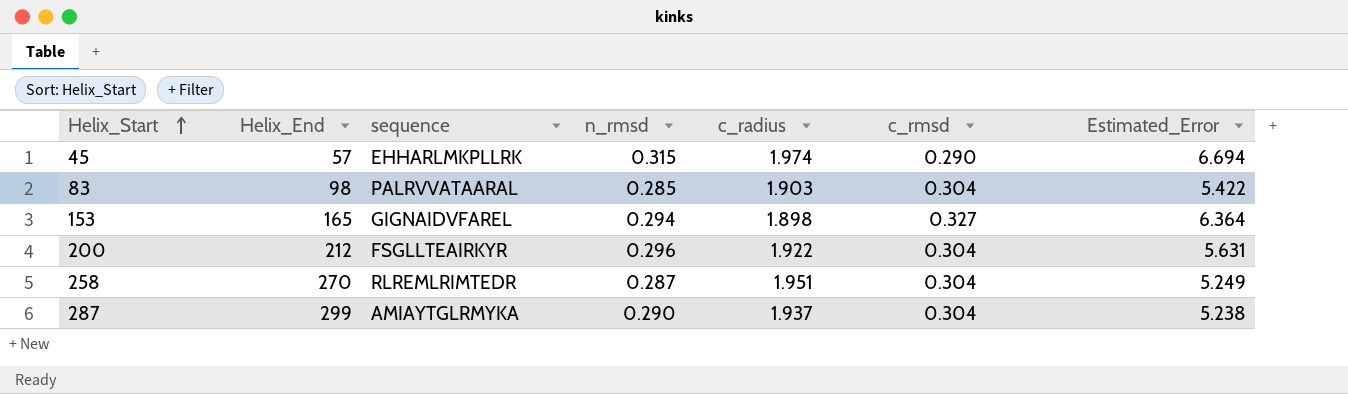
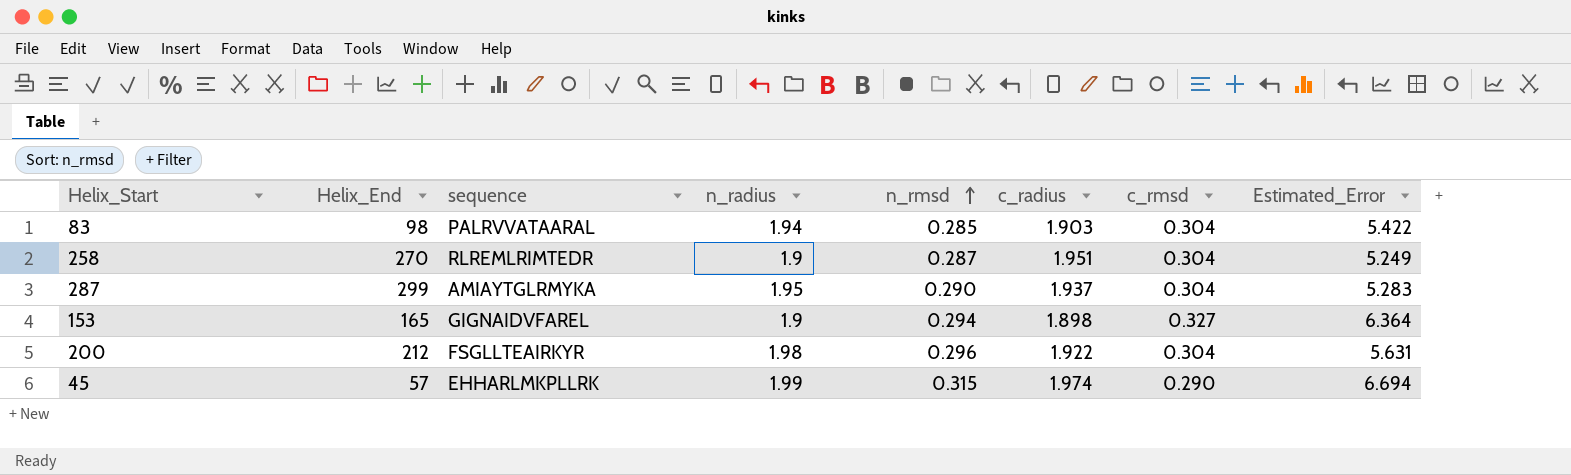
row order: Helix_Start ascending -> n_rmsd ascending
column n_radius | position: none -> 4
287 | Estimated_Error: 5.238 -> 5.283

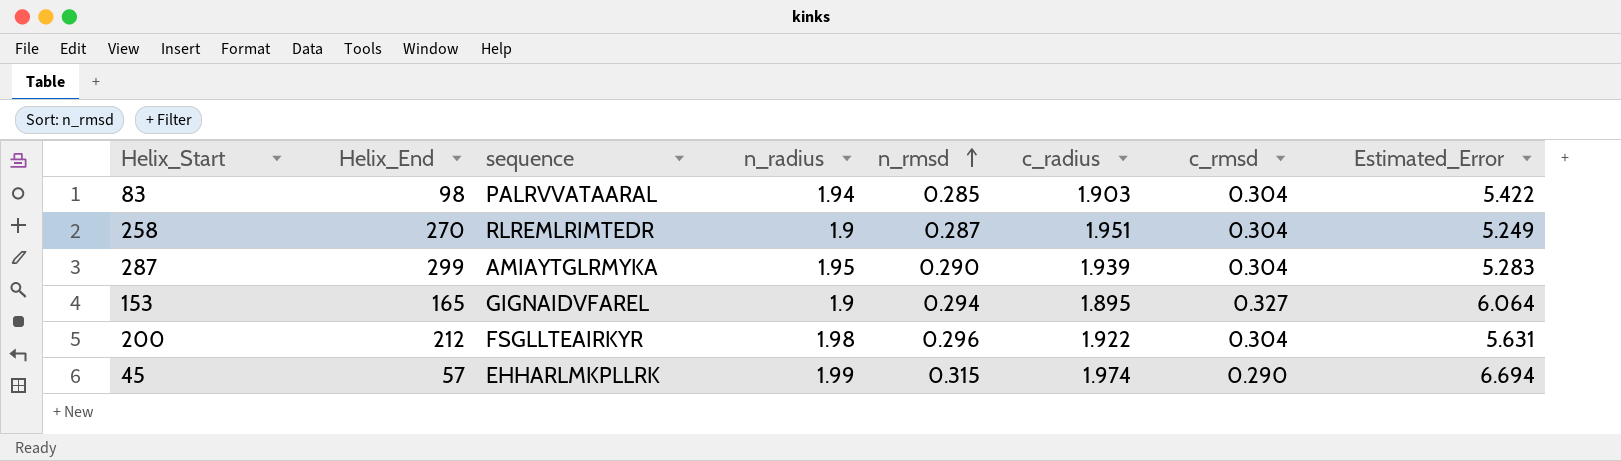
287 | c_radius: 1.937 -> 1.939
153 | c_radius: 1.898 -> 1.895
153 | Estimated_Error: 6.364 -> 6.064

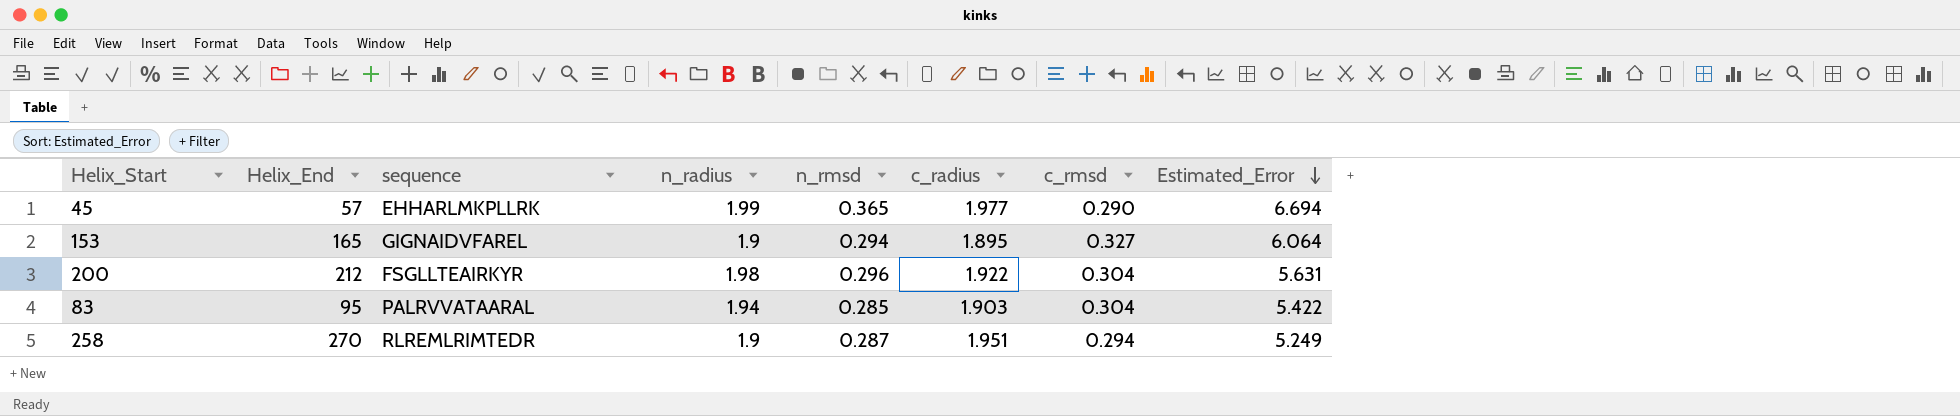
row order: n_rmsd ascending -> Estimated_Error descending
row 287: 299 | AMIAYTGLRMYKA | 1.95 | 0.290 | 1.939 | 0.304 | 5.283 -> none
45 | n_rmsd: 0.315 -> 0.365
45 | c_radius: 1.974 -> 1.977
83 | Helix_End: 98 -> 95
258 | c_rmsd: 0.304 -> 0.294

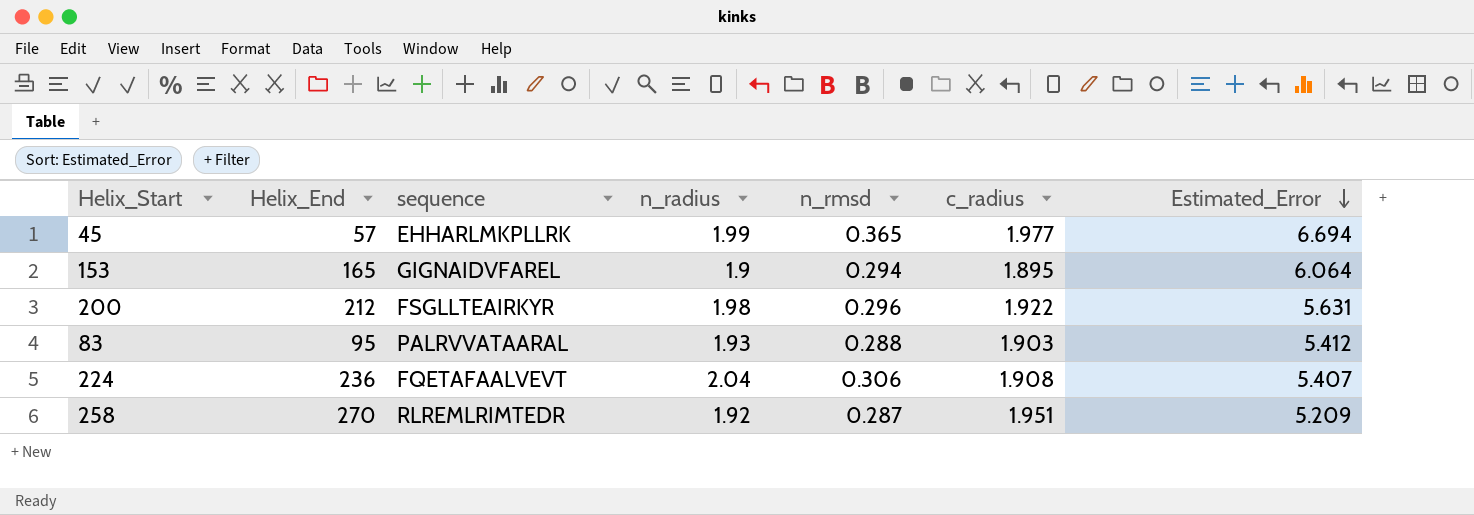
column c_rmsd | position: 7 -> none
83 | n_radius: 1.94 -> 1.93
83 | n_rmsd: 0.285 -> 0.288
83 | Estimated_Error: 5.422 -> 5.412
row 224: none -> 236 | FQETAFAALVEVT | 2.04 | 0.306 | 1.908 | 5.407
258 | n_radius: 1.9 -> 1.92
258 | Estimated_Error: 5.249 -> 5.209

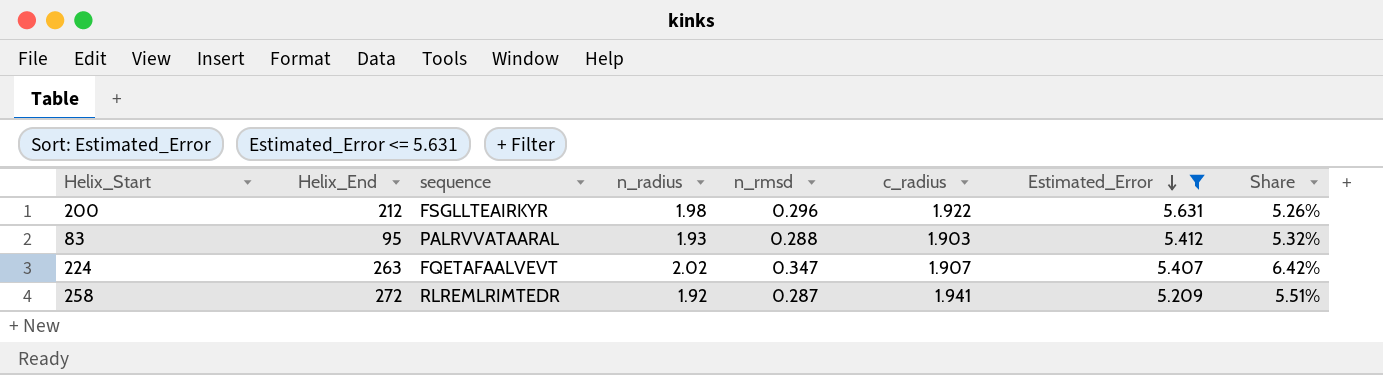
filter: none -> Estimated_Error <= 5.631
column Share | formula: none -> [n_rmsd] / [Estimated_Error]
224 | Helix_End: 236 -> 263
224 | n_radius: 2.04 -> 2.02
224 | n_rmsd: 0.306 -> 0.347
224 | c_radius: 1.908 -> 1.907
258 | Helix_End: 270 -> 272
258 | c_radius: 1.951 -> 1.941

